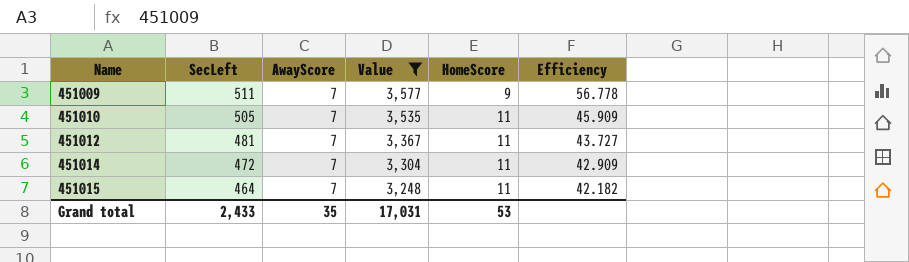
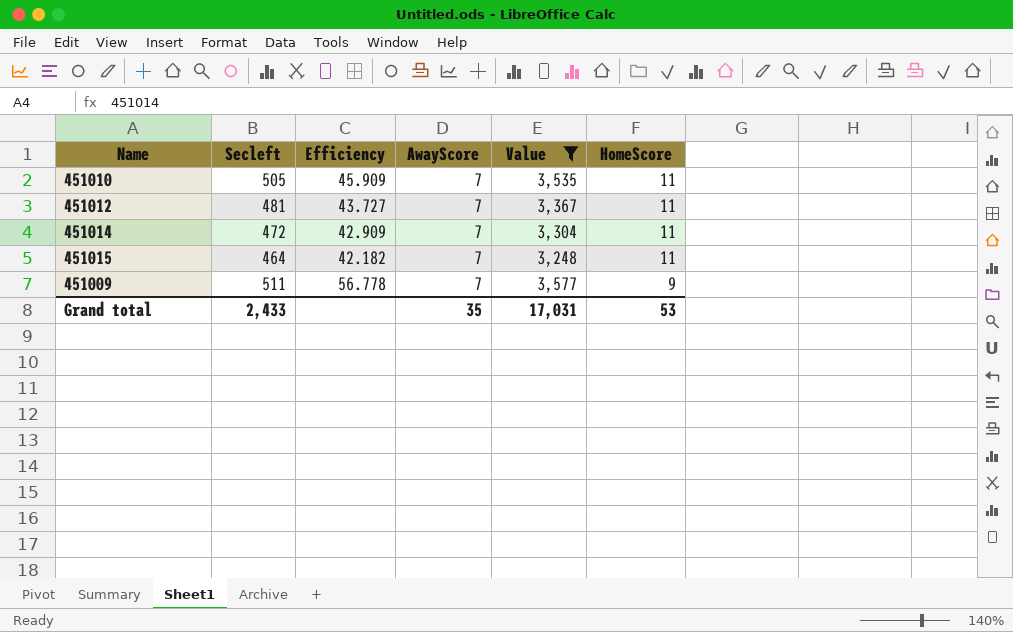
row order: Name ascending -> HomeScore descending
column name: SecLeft -> Secleft
column Efficiency | position: 6 -> 3

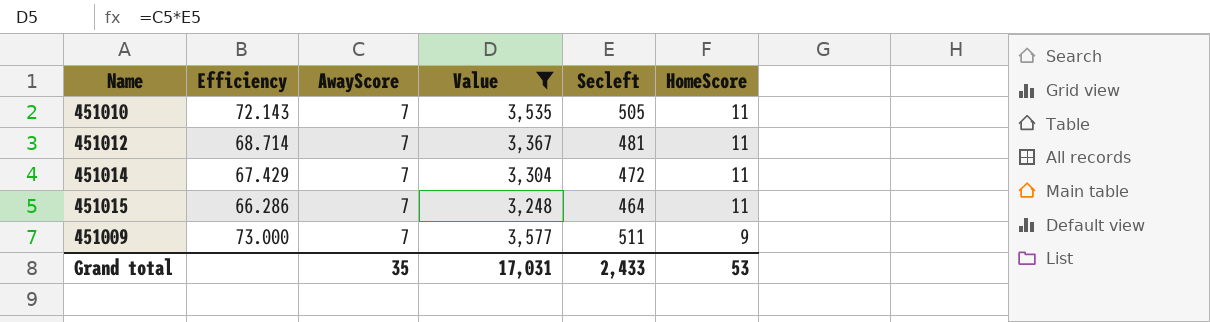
column Efficiency | formula: [Secleft] / [HomeScore] -> [Secleft] / [AwayScore]
column Secleft | position: 2 -> 5

